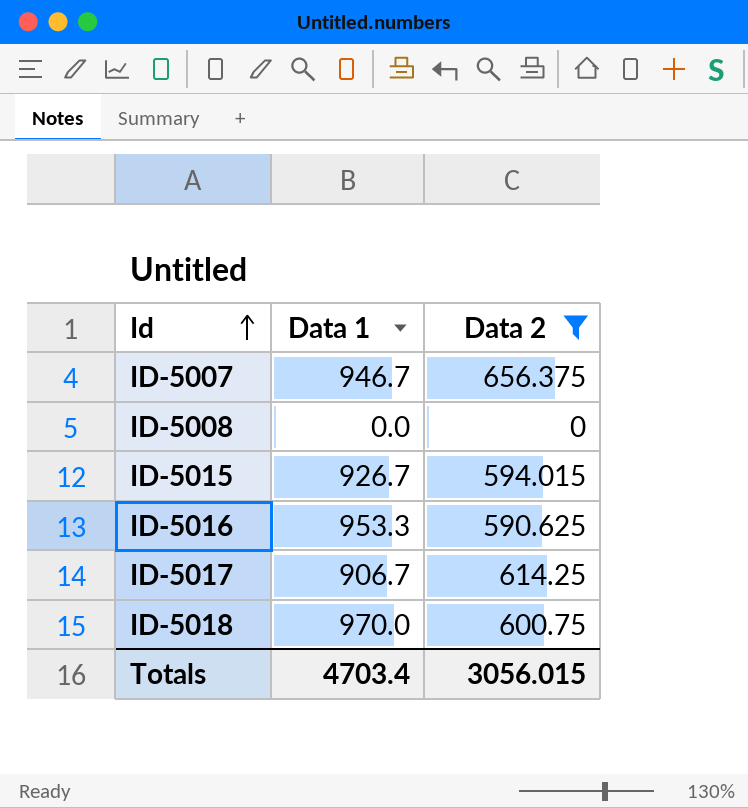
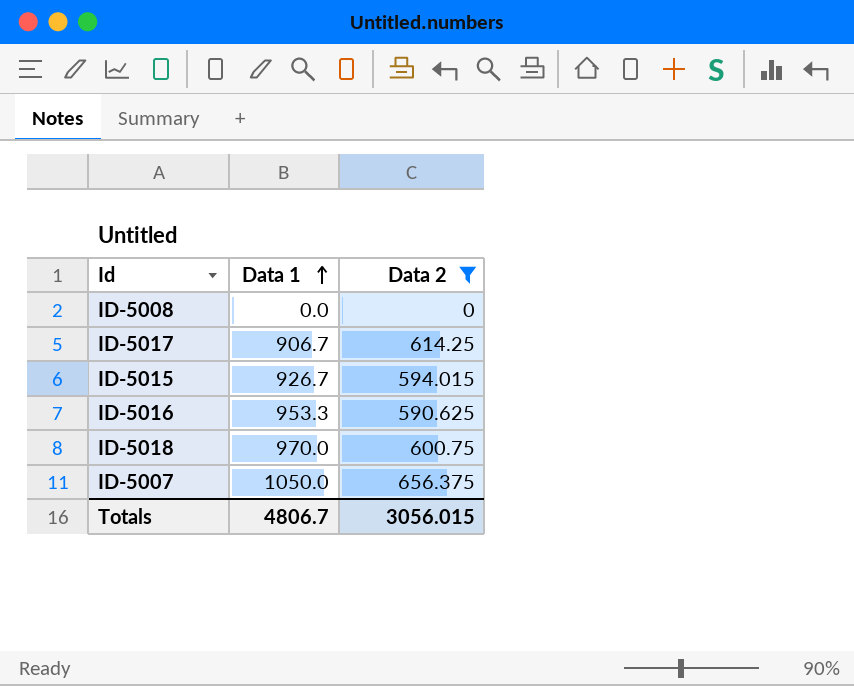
row order: Id ascending -> Data 1 ascending
ID-5007 | Data 1: 946.7 -> 1050.0
Totals | Data 1: 4703.4 -> 4806.7

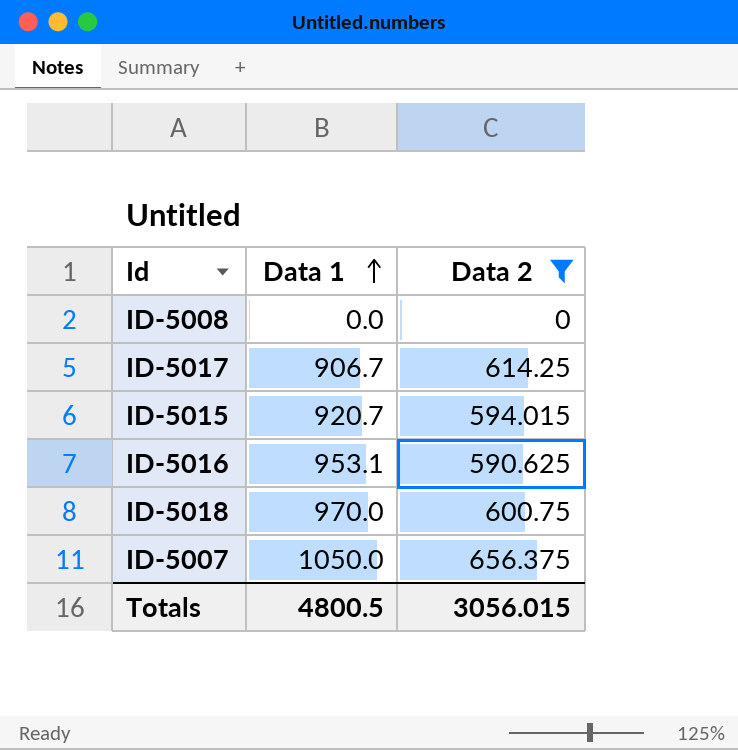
ID-5015 | Data 1: 926.7 -> 920.7
ID-5016 | Data 1: 953.3 -> 953.1
Totals | Data 1: 4806.7 -> 4800.5

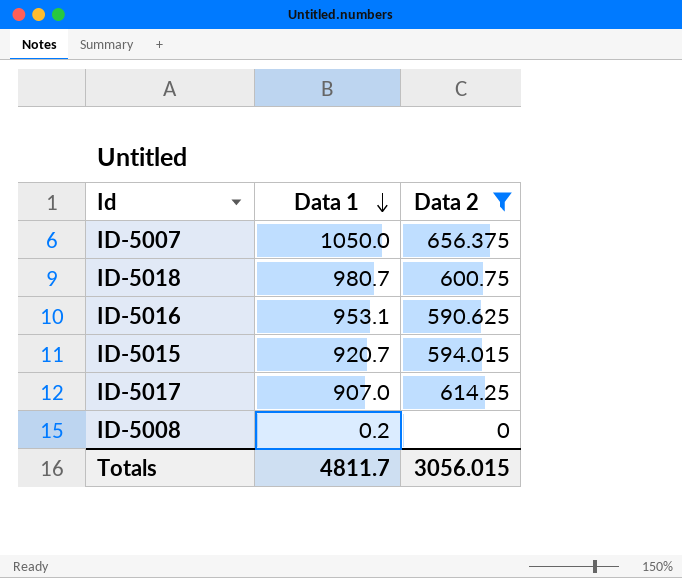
row order: Data 1 ascending -> Data 1 descending
ID-5018 | Data 1: 970.0 -> 980.7
ID-5017 | Data 1: 906.7 -> 907.0
ID-5008 | Data 1: 0.0 -> 0.2
Totals | Data 1: 4800.5 -> 4811.7

